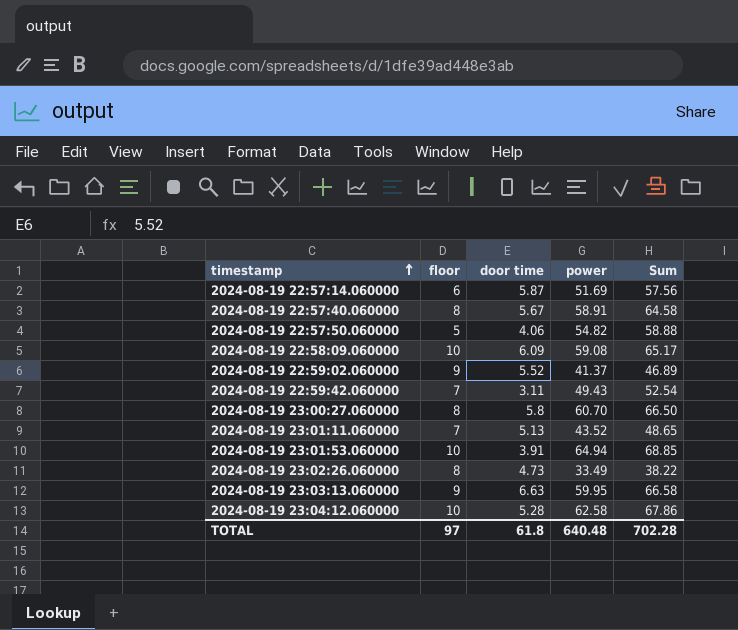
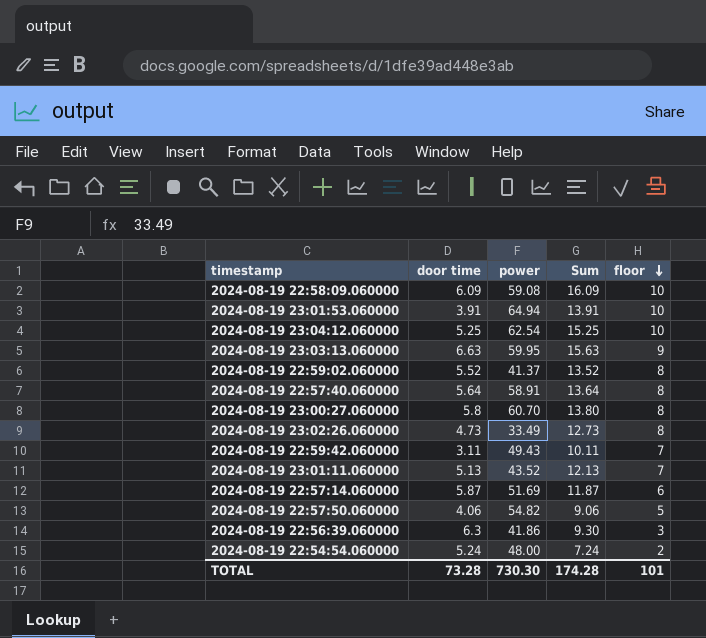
row order: timestamp ascending -> floor descending
column Sum | formula: [door time] + [power] -> [door time] + [floor]
column floor | position: 2 -> 5
2024-08-19 23:04:12.060000 | door time: 5.28 -> 5.25
2024-08-19 23:04:12.060000 | power: 62.58 -> 62.54
2024-08-19 22:59:02.060000 | floor: 9 -> 8
2024-08-19 22:57:40.060000 | door time: 5.67 -> 5.64
row 2024-08-19 22:56:39.060000: none -> 6.3 | 41.86 | 9.30 | 3
row 2024-08-19 22:54:54.060000: none -> 5.24 | 48.00 | 7.24 | 2
TOTAL | door time: 61.8 -> 73.28
TOTAL | power: 640.48 -> 730.30
TOTAL | Sum: 702.28 -> 174.28
TOTAL | floor: 97 -> 101

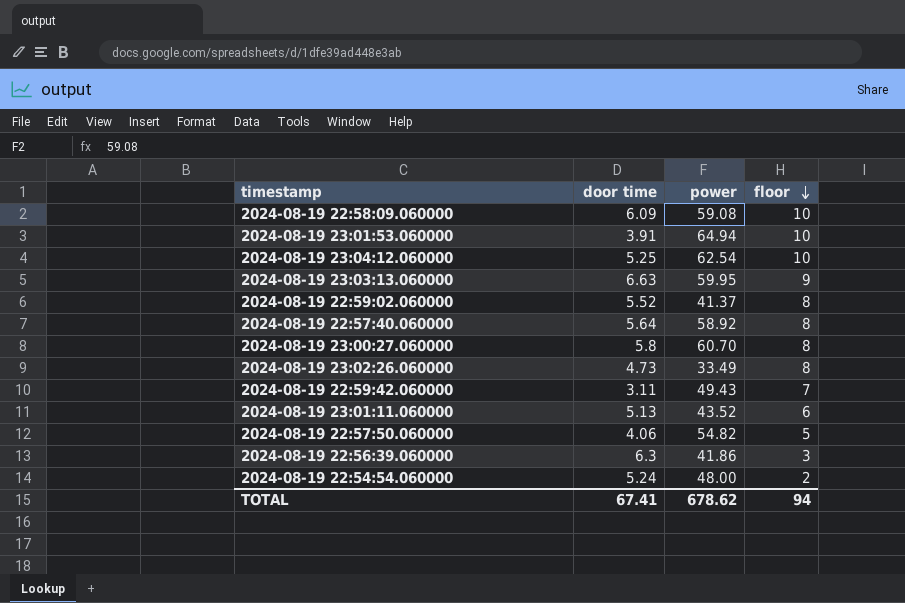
column Sum | formula: [door time] + [floor] -> none
row 2024-08-19 22:57:14.060000: 5.87 | 51.69 | 11.87 | 6 -> none
2024-08-19 22:57:40.060000 | power: 58.91 -> 58.92
2024-08-19 23:01:11.060000 | floor: 7 -> 6
TOTAL | door time: 73.28 -> 67.41
TOTAL | power: 730.30 -> 678.62
TOTAL | floor: 101 -> 94

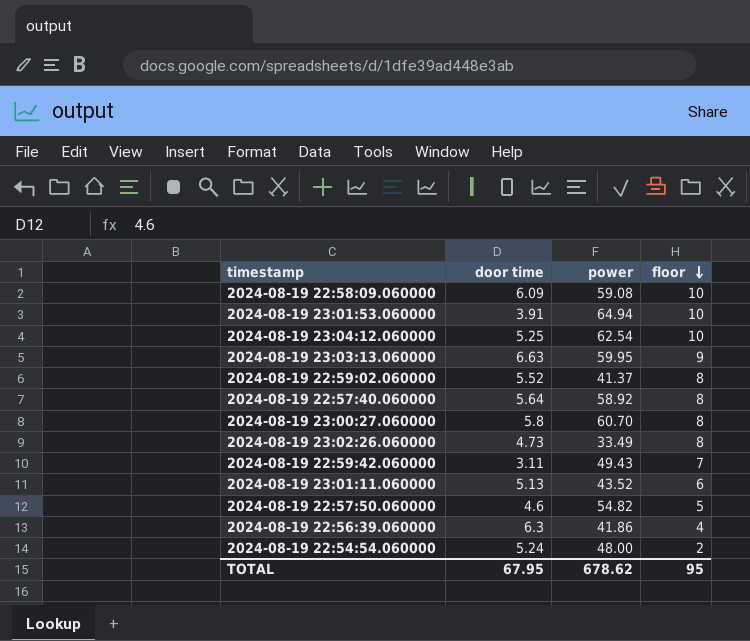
2024-08-19 22:57:50.060000 | door time: 4.06 -> 4.6
2024-08-19 22:56:39.060000 | floor: 3 -> 4
TOTAL | door time: 67.41 -> 67.95
TOTAL | floor: 94 -> 95

